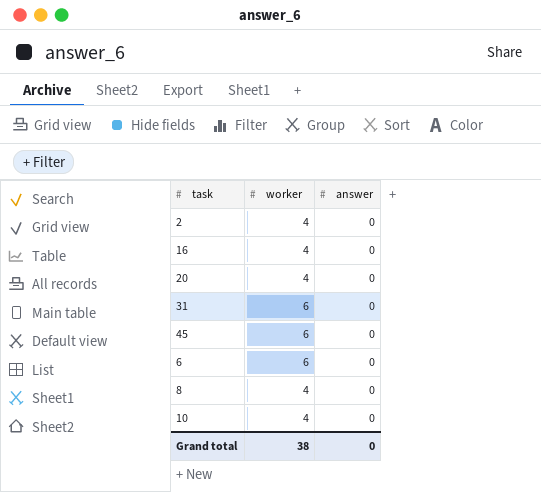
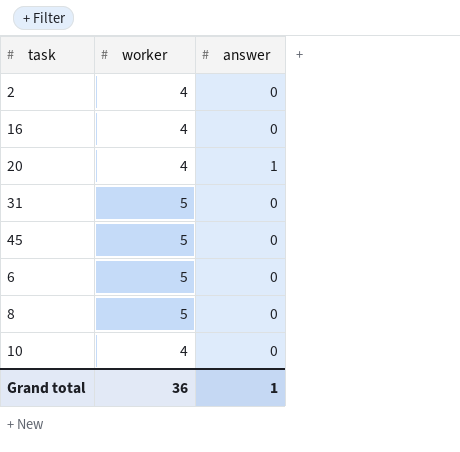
20 | answer: 0 -> 1
31 | worker: 6 -> 5
45 | worker: 6 -> 5
6 | worker: 6 -> 5
8 | worker: 4 -> 5
Grand total | worker: 38 -> 36
Grand total | answer: 0 -> 1

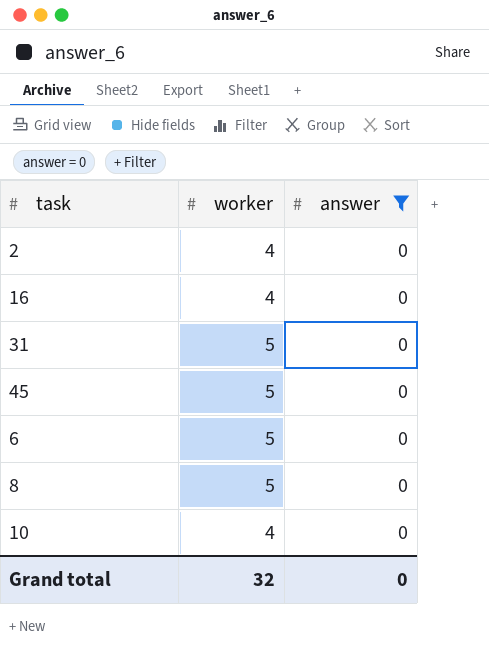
filter: none -> answer = 0
Grand total | worker: 36 -> 32
Grand total | answer: 1 -> 0

